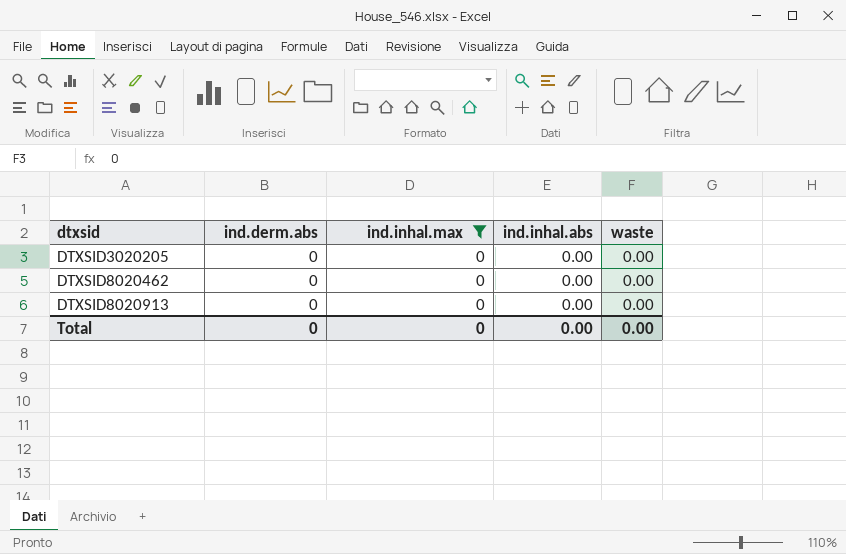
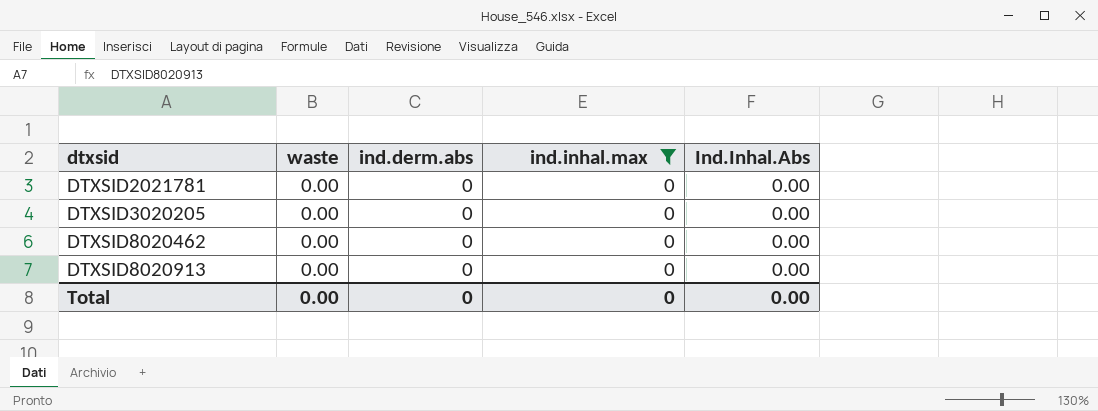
column waste | position: 5 -> 2
column name: ind.inhal.abs -> Ind.Inhal.Abs
row DTXSID2021781: none -> 0.00 | 0 | 0 | 0.00

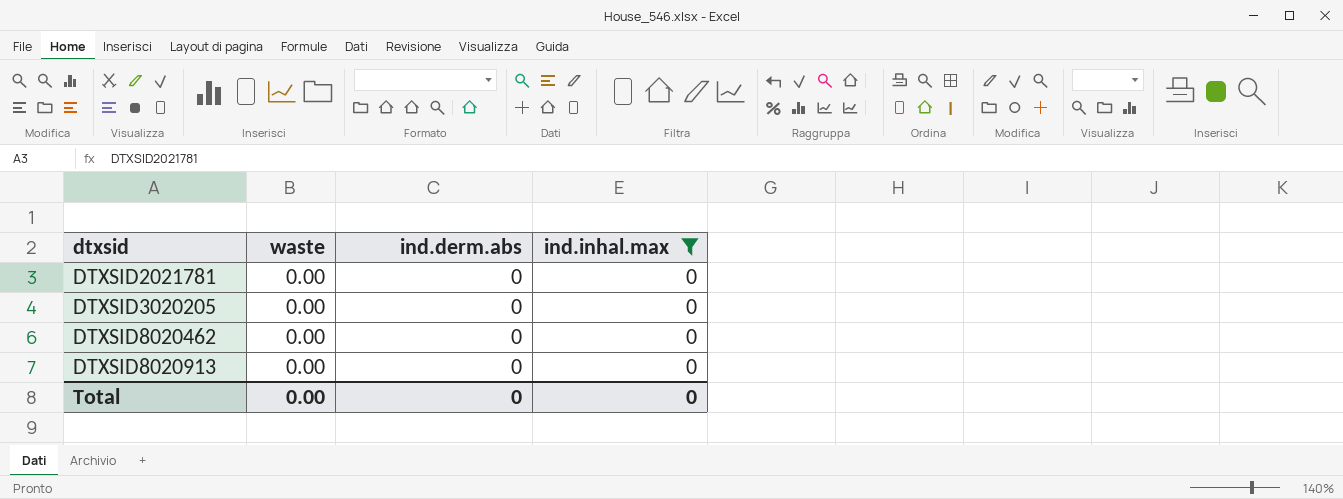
column Ind.Inhal.Abs | position: 5 -> none

